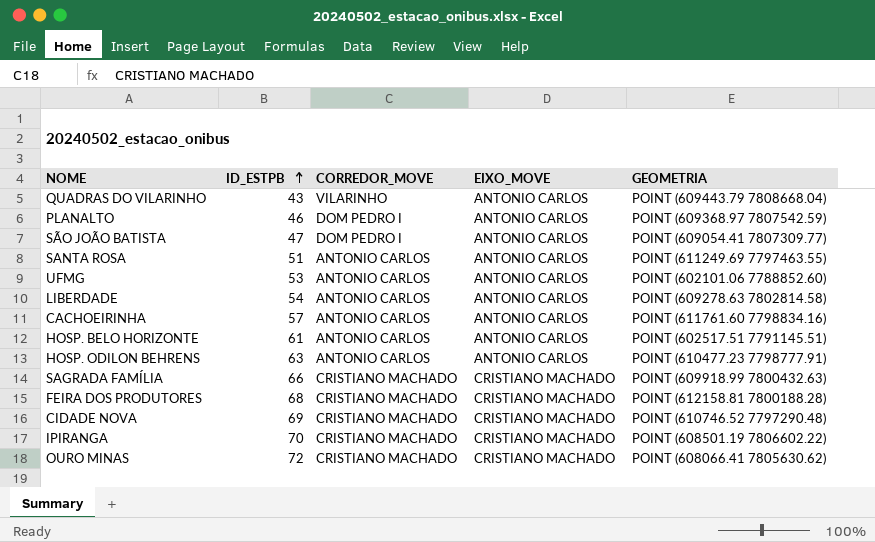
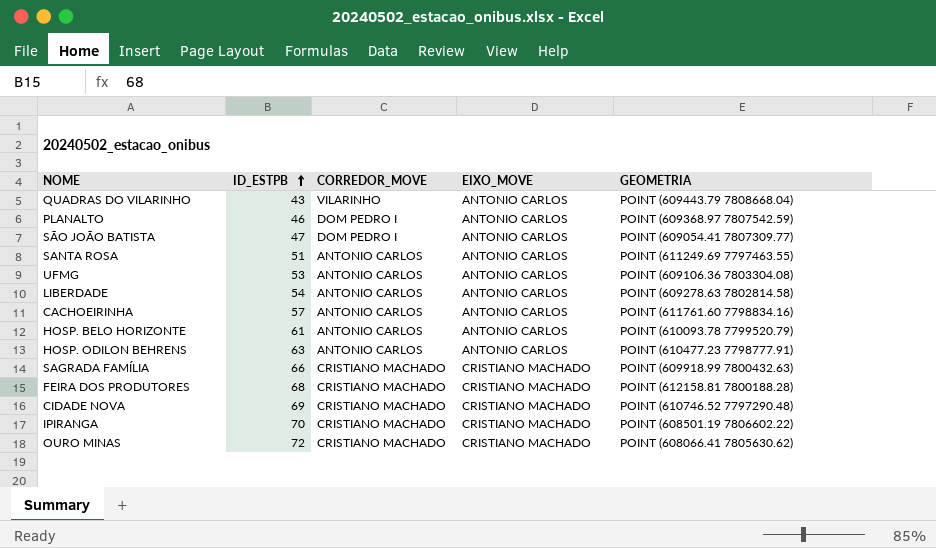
UFMG | GEOMETRIA: POINT (602101.06 7788852.60) -> POINT (609106.36 7803304.08)
HOSP. BELO HORIZONTE | GEOMETRIA: POINT (602517.51 7791145.51) -> POINT (610093.78 7799520.79)

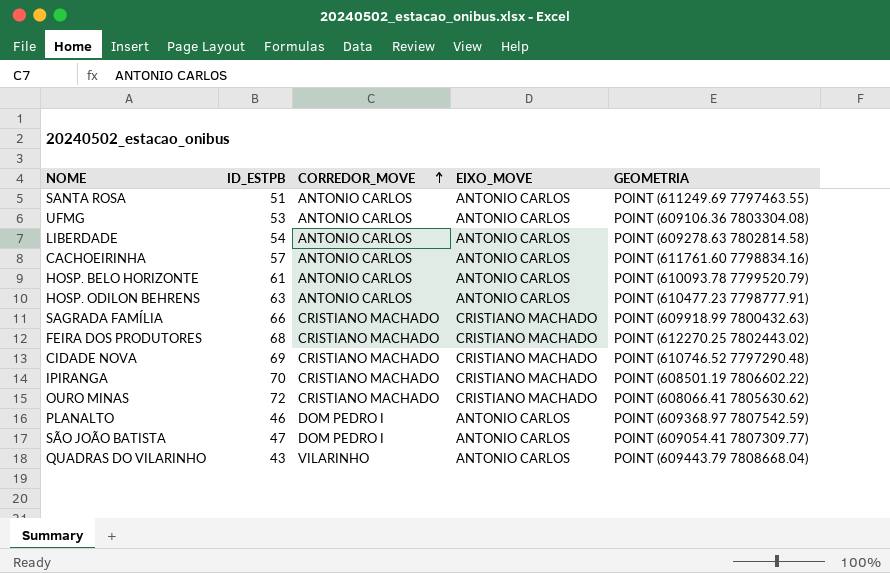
row order: ID_ESTPB ascending -> CORREDOR_MOVE ascending
FEIRA DOS PRODUTORES | GEOMETRIA: POINT (612158.81 7800188.28) -> POINT (612270.25 7802443.02)

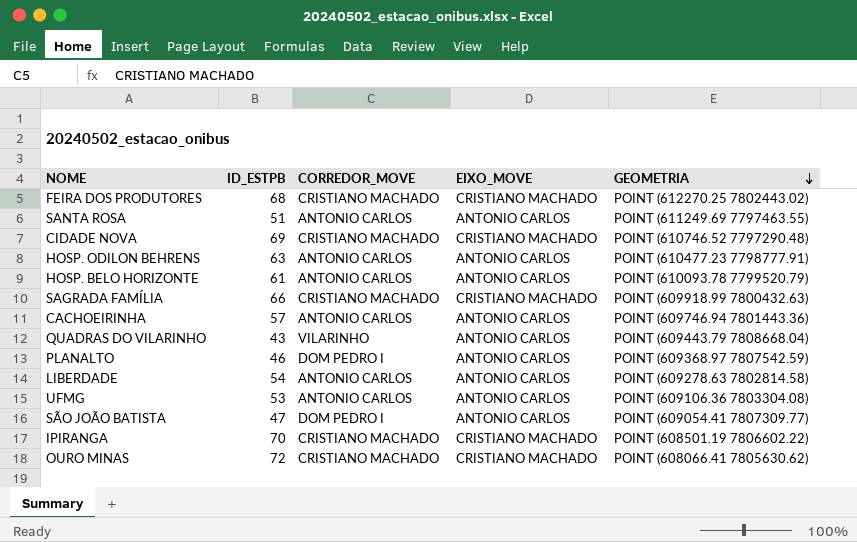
row order: CORREDOR_MOVE ascending -> GEOMETRIA descending
CACHOEIRINHA | GEOMETRIA: POINT (611761.60 7798834.16) -> POINT (609746.94 7801443.36)

